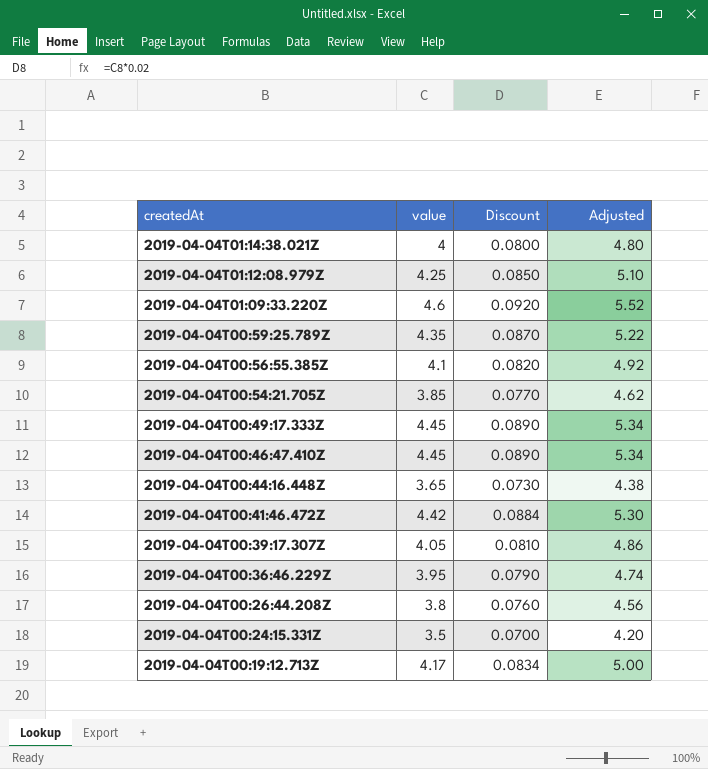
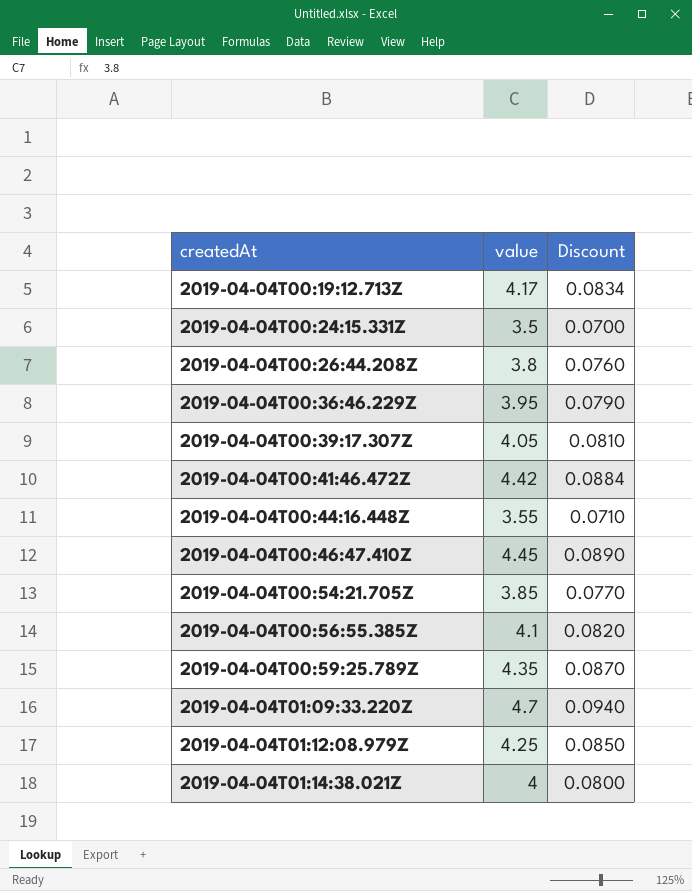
row order: createdAt descending -> createdAt ascending
column Adjusted | formula: [value] * 1.2 -> none
row 2019-04-04T00:49:17.333Z: 4.45 | 0.0890 | 5.34 -> none
2019-04-04T00:44:16.448Z | value: 3.65 -> 3.55
2019-04-04T00:44:16.448Z | Discount: 0.0730 -> 0.0710
2019-04-04T01:09:33.220Z | value: 4.6 -> 4.7
2019-04-04T01:09:33.220Z | Discount: 0.0920 -> 0.0940

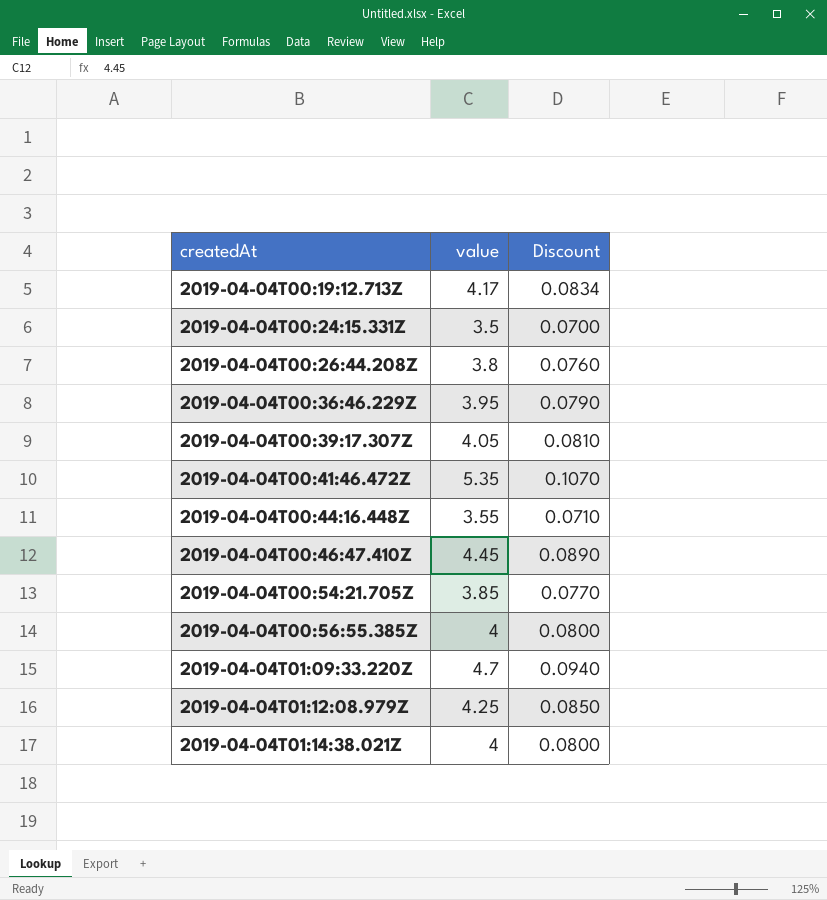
row 2019-04-04T00:59:25.789Z: 4.35 | 0.0870 -> none
2019-04-04T00:41:46.472Z | value: 4.42 -> 5.35
2019-04-04T00:41:46.472Z | Discount: 0.0884 -> 0.1070
2019-04-04T00:56:55.385Z | value: 4.1 -> 4
2019-04-04T00:56:55.385Z | Discount: 0.0820 -> 0.0800

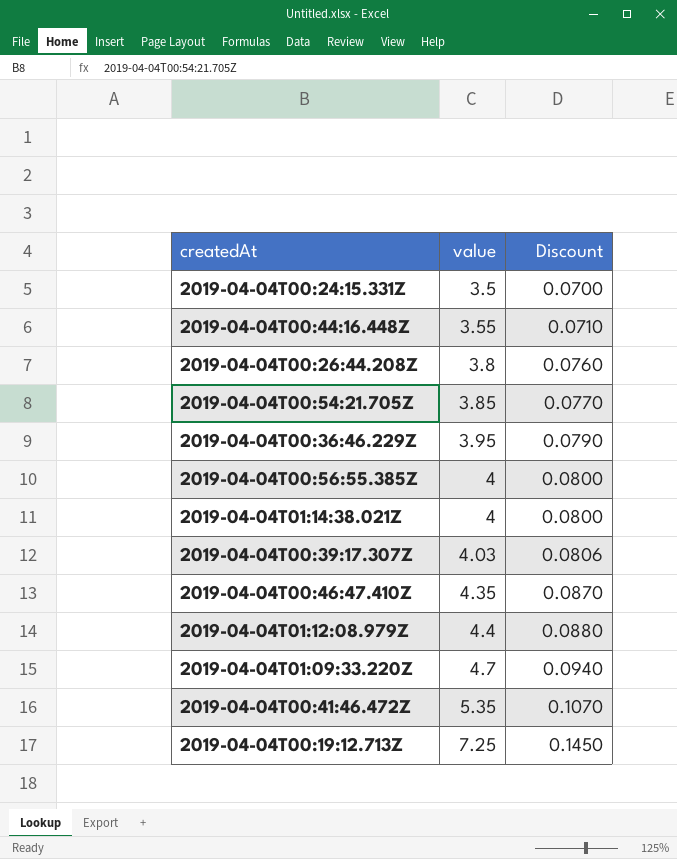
row order: createdAt ascending -> value ascending
2019-04-04T00:39:17.307Z | value: 4.05 -> 4.03
2019-04-04T00:39:17.307Z | Discount: 0.0810 -> 0.0806
2019-04-04T00:46:47.410Z | value: 4.45 -> 4.35
2019-04-04T00:46:47.410Z | Discount: 0.0890 -> 0.0870
2019-04-04T01:12:08.979Z | value: 4.25 -> 4.4
2019-04-04T01:12:08.979Z | Discount: 0.0850 -> 0.0880
2019-04-04T00:19:12.713Z | value: 4.17 -> 7.25
2019-04-04T00:19:12.713Z | Discount: 0.0834 -> 0.1450

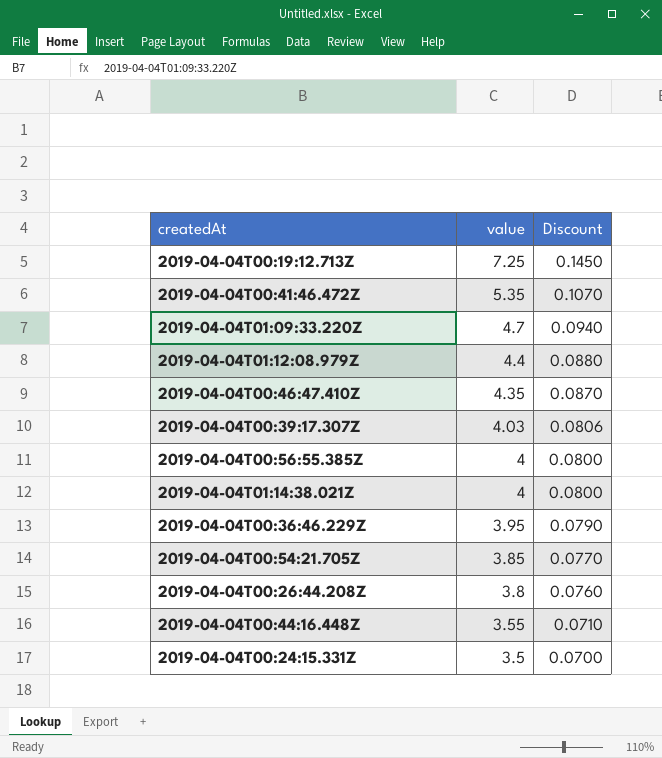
row order: value ascending -> value descending

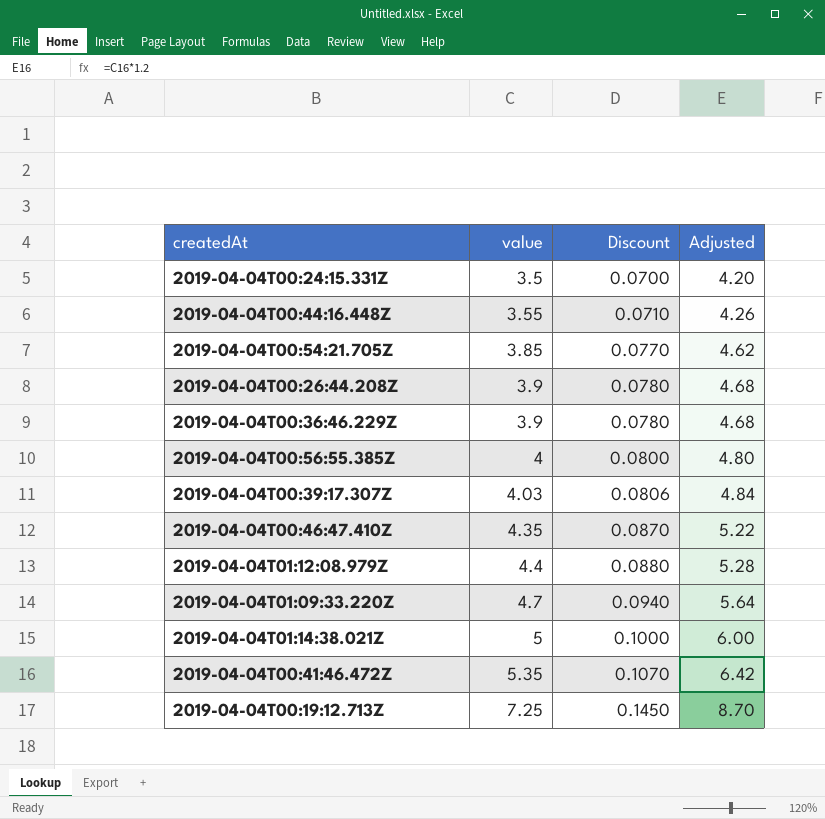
row order: value descending -> value ascending
column Adjusted | formula: none -> [value] * 1.2
2019-04-04T00:26:44.208Z | value: 3.8 -> 3.9
2019-04-04T00:26:44.208Z | Discount: 0.0760 -> 0.0780
2019-04-04T00:36:46.229Z | value: 3.95 -> 3.9
2019-04-04T00:36:46.229Z | Discount: 0.0790 -> 0.0780
2019-04-04T01:14:38.021Z | value: 4 -> 5
2019-04-04T01:14:38.021Z | Discount: 0.0800 -> 0.1000

